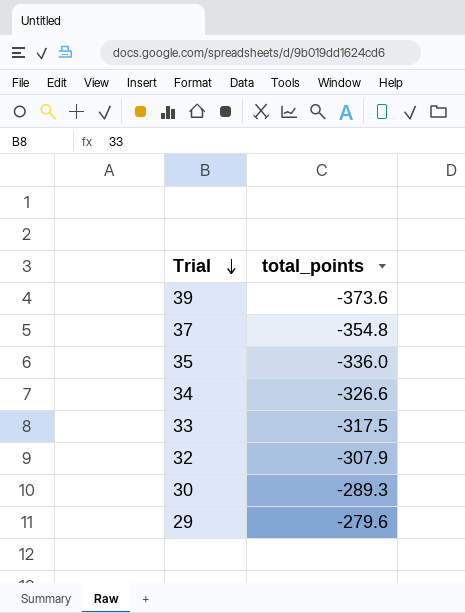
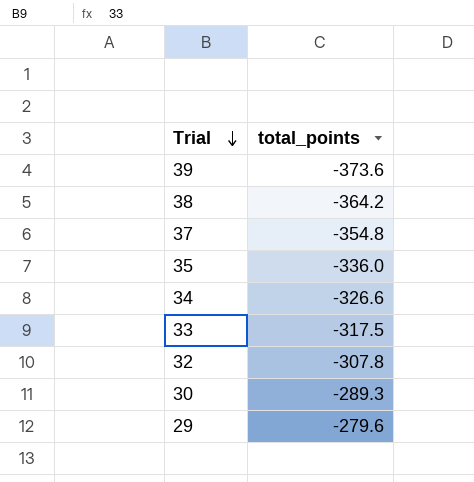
row 38: none -> -364.2
32 | total_points: -307.9 -> -307.8

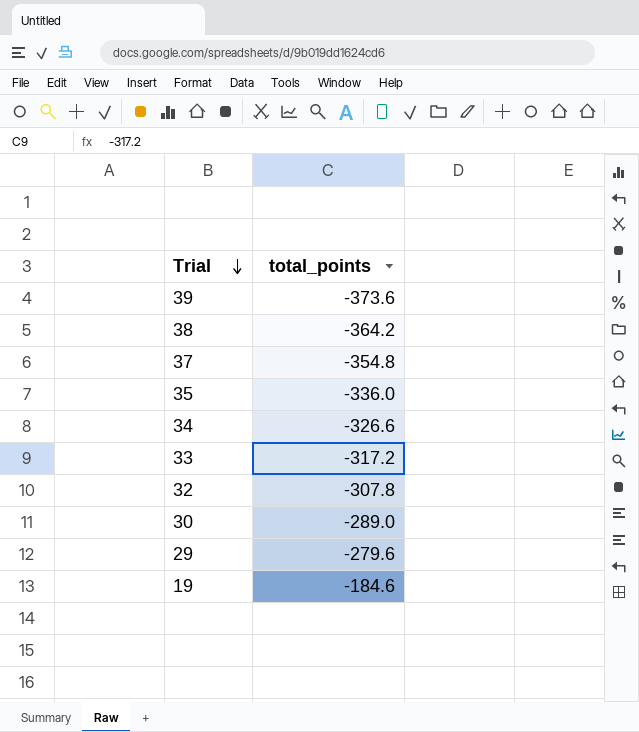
33 | total_points: -317.5 -> -317.2
30 | total_points: -289.3 -> -289.0
row 19: none -> -184.6

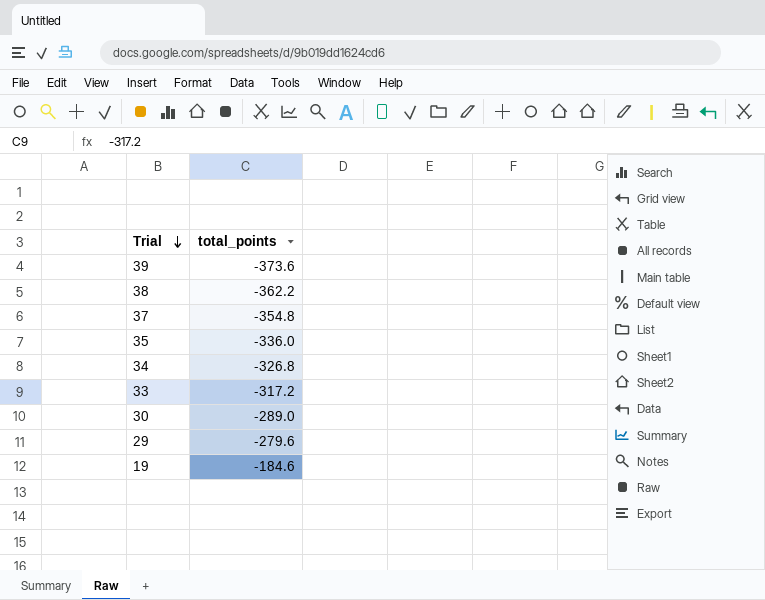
row 32: -307.8 -> none
38 | total_points: -364.2 -> -362.2
34 | total_points: -326.6 -> -326.8

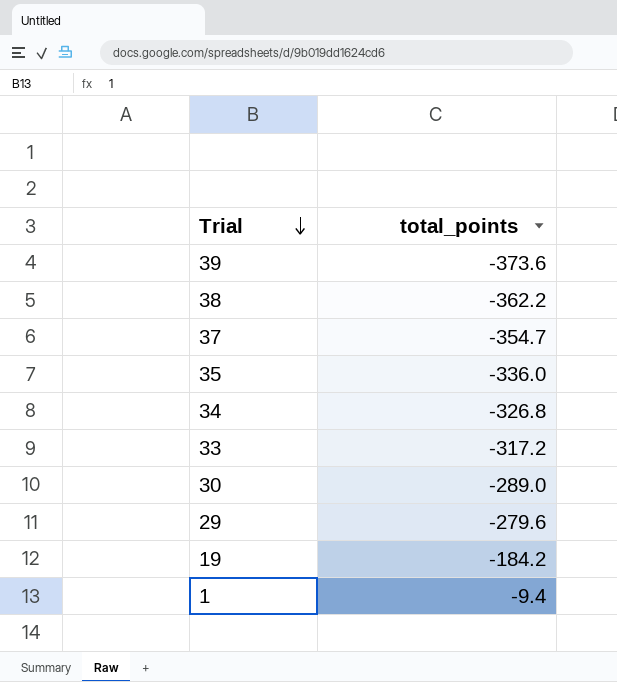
37 | total_points: -354.8 -> -354.7
19 | total_points: -184.6 -> -184.2
row 1: none -> -9.4

